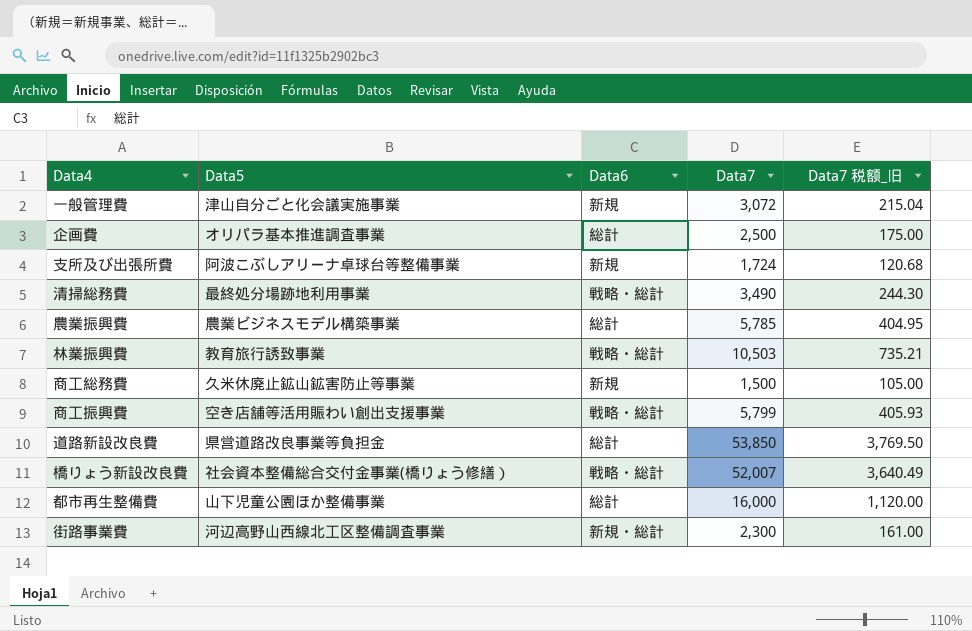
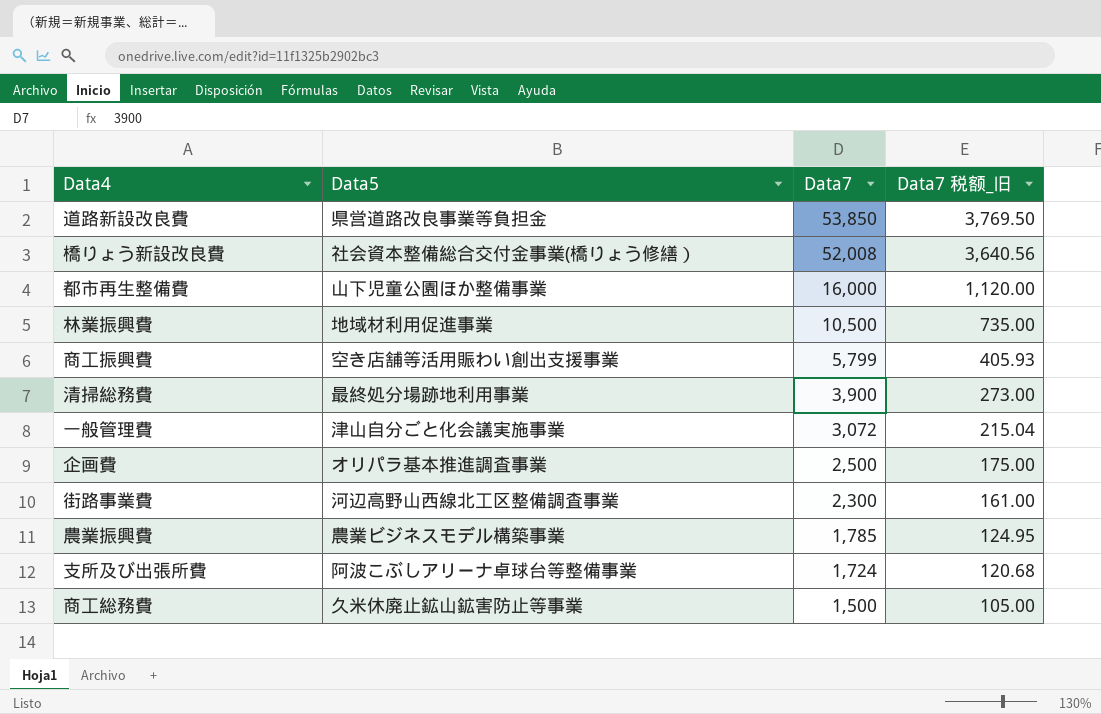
row order: none -> Data7 descending
column Data6 | position: 3 -> none
橋りょう新設改良費 | Data7: 52,007 -> 52,008
橋りょう新設改良費 | Data7 税额_旧: 3,640.49 -> 3,640.56
林業振興費 | Data5: 教育旅行誘致事業 -> 地域材利用促進事業
林業振興費 | Data7: 10,503 -> 10,500
林業振興費 | Data7 税额_旧: 735.21 -> 735.00
清掃総務費 | Data7: 3,490 -> 3,900
清掃総務費 | Data7 税额_旧: 244.30 -> 273.00
農業振興費 | Data7: 5,785 -> 1,785
農業振興費 | Data7 税额_旧: 404.95 -> 124.95

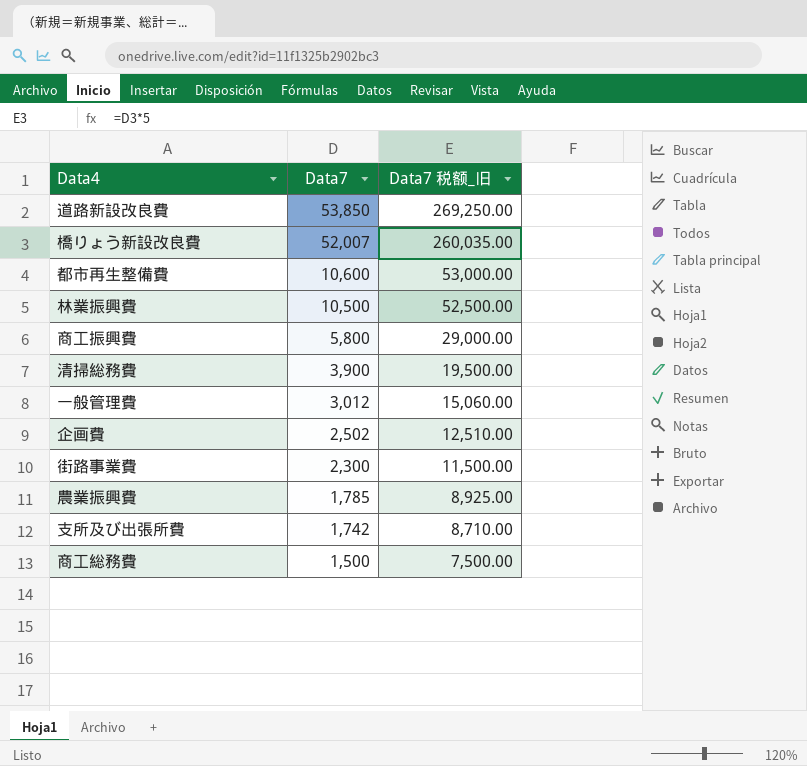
column Data5 | position: 2 -> none
column Data7 税额_旧 | formula: [Data7] * 0.07 -> [Data7] * 5
橋りょう新設改良費 | Data7: 52,008 -> 52,007
都市再生整備費 | Data7: 16,000 -> 10,600
商工振興費 | Data7: 5,799 -> 5,800
一般管理費 | Data7: 3,072 -> 3,012
企画費 | Data7: 2,500 -> 2,502
支所及び出張所費 | Data7: 1,724 -> 1,742

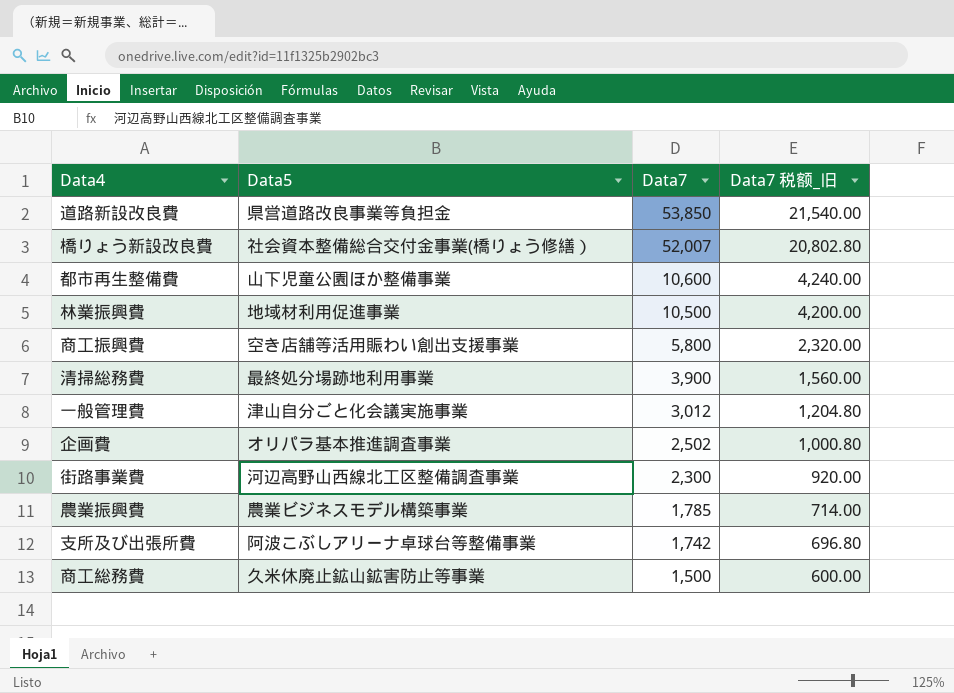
column Data5 | position: none -> 2
column Data7 税额_旧 | formula: [Data7] * 5 -> [Data7] * 0.4

